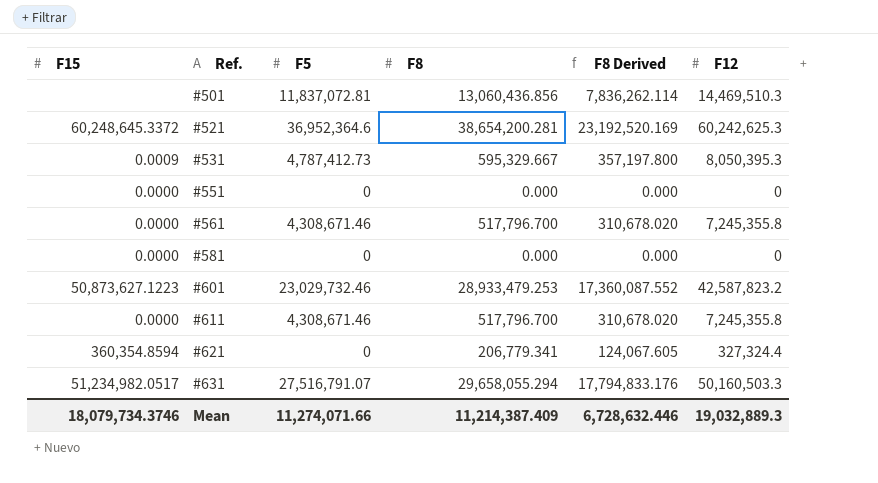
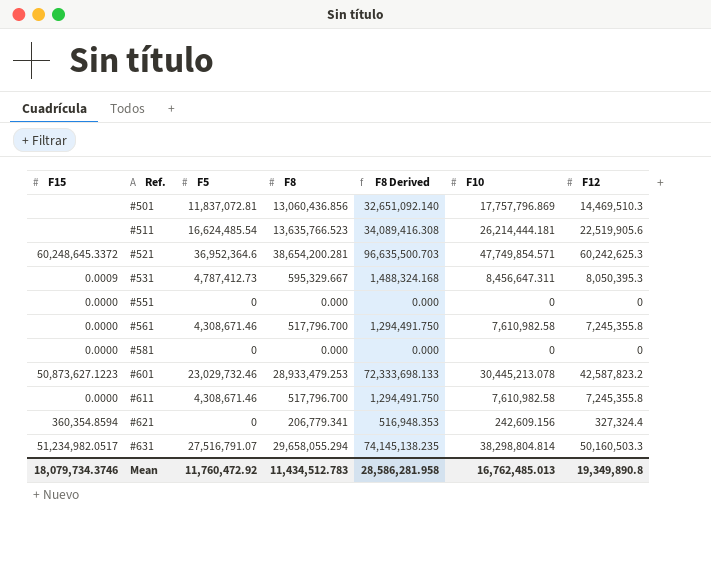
column F8 Derived | formula: [F8] * 0.6 -> [F8] * 2.5
column F10 | position: none -> 6
row #511: none -> none | 16,624,485.54 | 13,635,766.523 | 34,089,416.308 | 26,214,444.181 | 22,519,905.6
Mean | F5: 11,274,071.66 -> 11,760,472.92
Mean | F8: 11,214,387.409 -> 11,434,512.783
Mean | F8 Derived: 6,728,632.446 -> 28,586,281.958
Mean | F12: 19,032,889.3 -> 19,349,890.8

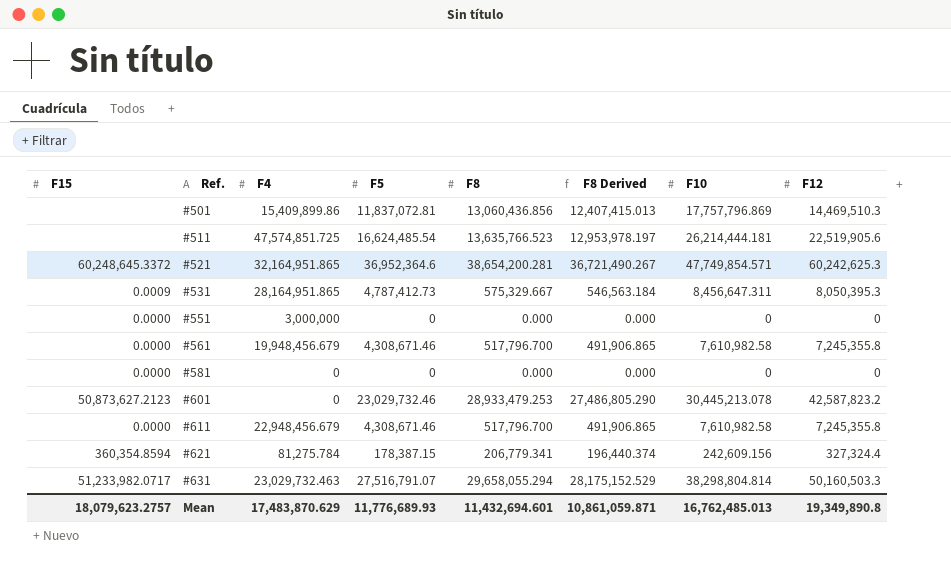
column F4 | position: none -> 3
column F8 Derived | formula: [F8] * 2.5 -> [F8] * 0.95
#531 | F8: 595,329.667 -> 575,329.667
#601 | F15: 50,873,627.1223 -> 50,873,627.2123
#621 | F5: 0 -> 178,387.15
#631 | F15: 51,234,982.0517 -> 51,233,982.0717
Mean | F15: 18,079,734.3746 -> 18,079,623.2757
Mean | F5: 11,760,472.92 -> 11,776,689.93
Mean | F8: 11,434,512.783 -> 11,432,694.601
Mean | F8 Derived: 28,586,281.958 -> 10,861,059.871

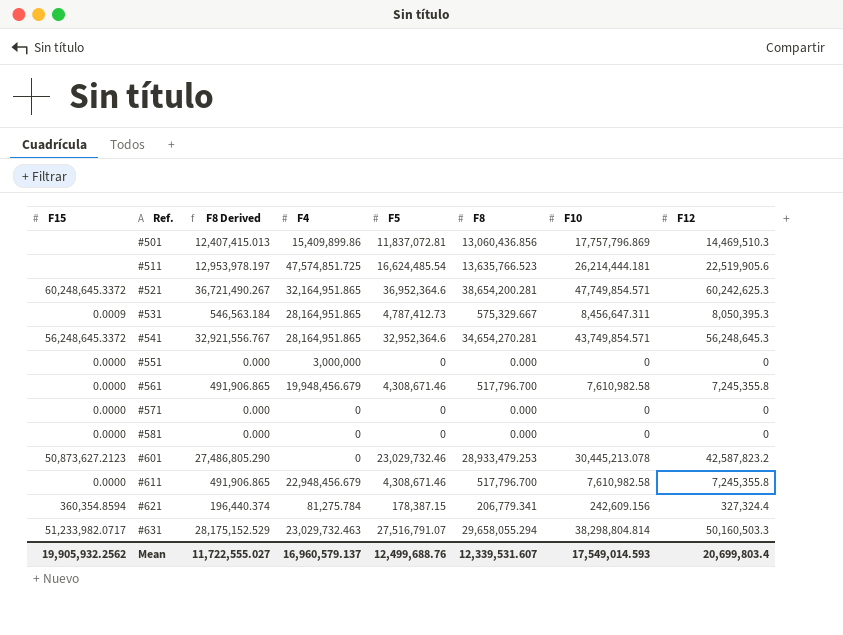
column F8 Derived | position: 6 -> 3
row #541: none -> 56,248,645.3372 | 32,921,556.767 | 28,164,951.865 | 32,952,364.6 | 34,654,270.281 | 43,749,854.571 | 56,248,645.3
row #571: none -> 0.0000 | 0.000 | 0 | 0 | 0.000 | 0 | 0
Mean | F15: 18,079,623.2757 -> 19,905,932.2562
Mean | F8 Derived: 10,861,059.871 -> 11,722,555.027
Mean | F4: 17,483,870.629 -> 16,960,579.137
Mean | F5: 11,776,689.93 -> 12,499,688.76
Mean | F8: 11,432,694.601 -> 12,339,531.607
Mean | F10: 16,762,485.013 -> 17,549,014.593
Mean | F12: 19,349,890.8 -> 20,699,803.4

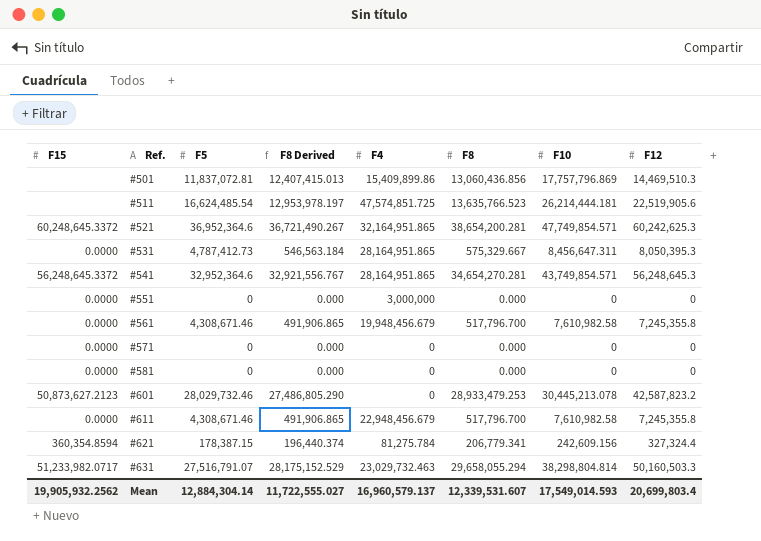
column F5 | position: 5 -> 3
#531 | F15: 0.0009 -> 0.0000
#601 | F5: 23,029,732.46 -> 28,029,732.46
Mean | F5: 12,499,688.76 -> 12,884,304.14

